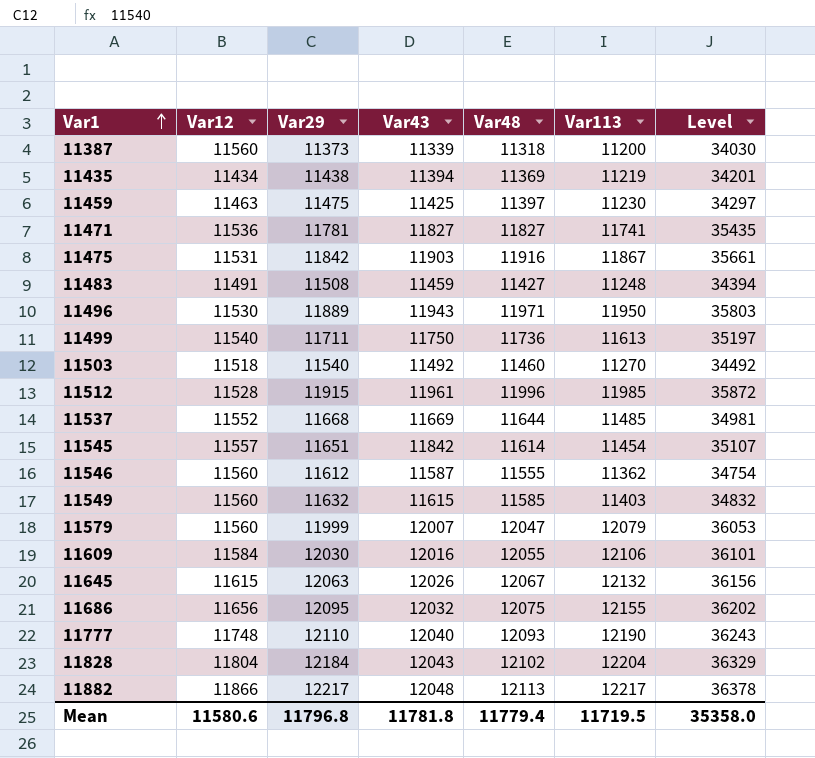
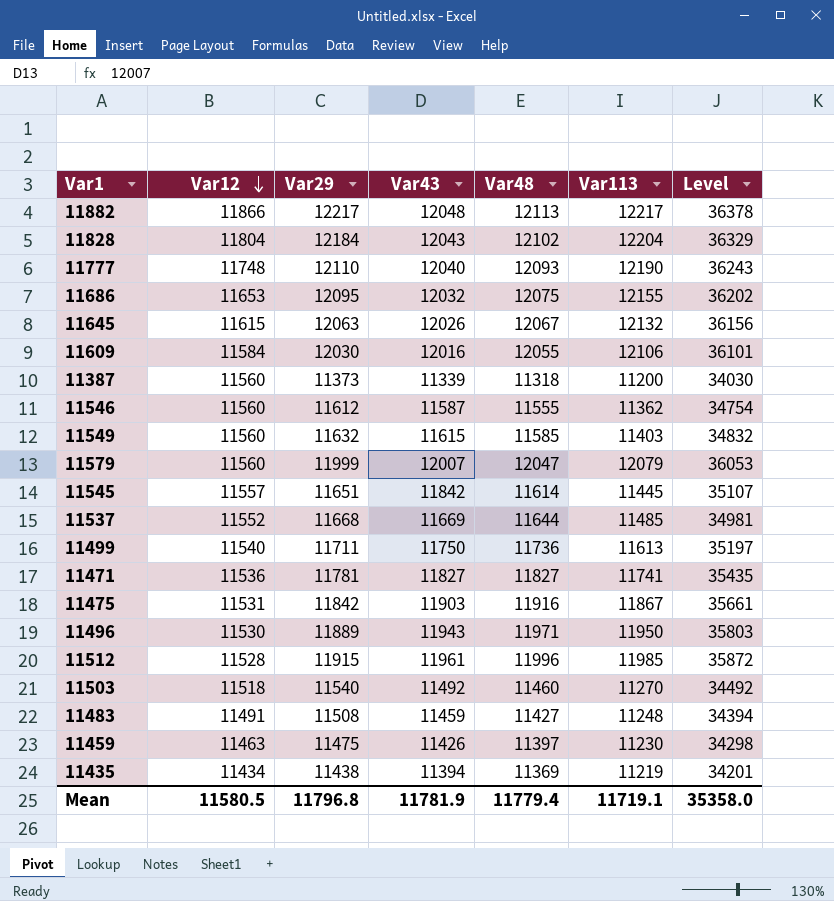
row order: Var1 ascending -> Var12 descending
11686 | Var12: 11656 -> 11653
11545 | Var113: 11454 -> 11445
11459 | Var43: 11425 -> 11426
11459 | Level: 34297 -> 34298
Mean | Var12: 11580.6 -> 11580.5
Mean | Var43: 11781.8 -> 11781.9
Mean | Var113: 11719.5 -> 11719.1

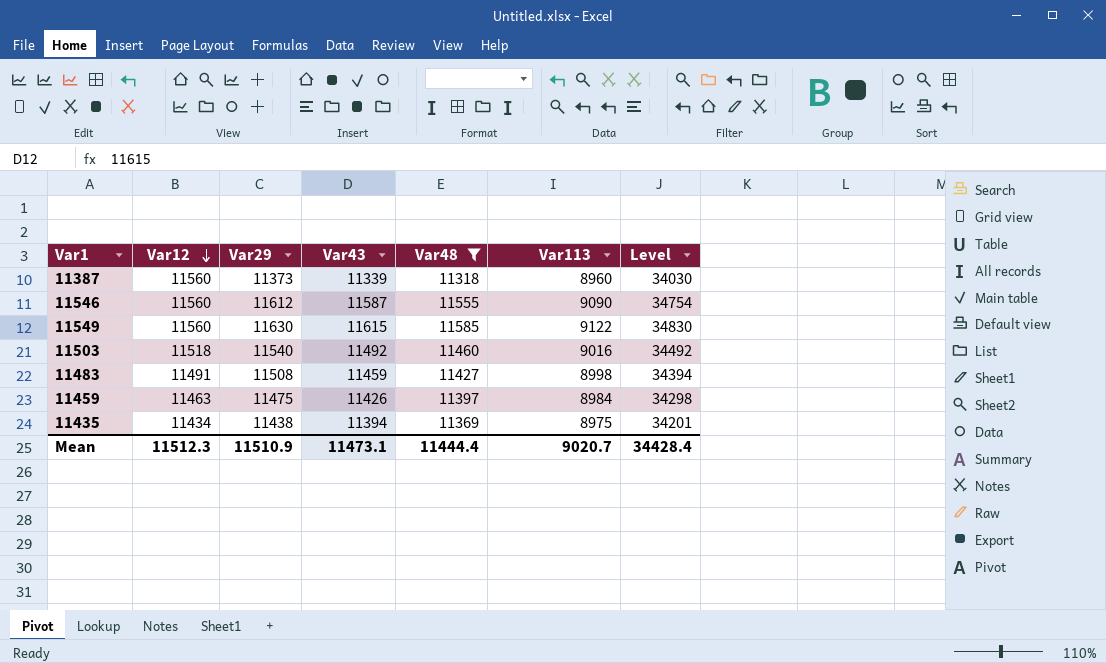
filter: none -> Var48 <= 11585
11387 | Var113: 11200 -> 8960
11546 | Var113: 11362 -> 9090
11549 | Var29: 11632 -> 11630
11549 | Var113: 11403 -> 9122
11549 | Level: 34832 -> 34830
11503 | Var113: 11270 -> 9016
11483 | Var113: 11248 -> 8998
11459 | Var113: 11230 -> 8984
11435 | Var113: 11219 -> 8975
Mean | Var12: 11580.5 -> 11512.3
Mean | Var29: 11796.8 -> 11510.9
Mean | Var43: 11781.9 -> 11473.1
Mean | Var48: 11779.4 -> 11444.4
Mean | Var113: 11719.1 -> 9020.7
Mean | Level: 35358.0 -> 34428.4

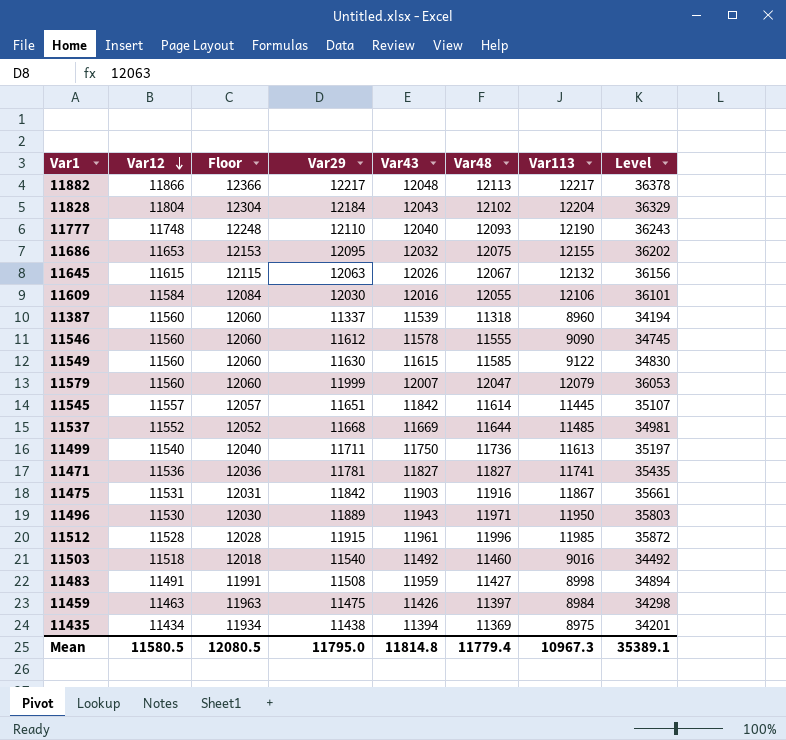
filter: Var48 <= 11585 -> none
column Floor | formula: none -> [Var12] + 500
11387 | Var29: 11373 -> 11337
11387 | Var43: 11339 -> 11539
11387 | Level: 34030 -> 34194
11546 | Var43: 11587 -> 11578
11546 | Level: 34754 -> 34745
11483 | Var43: 11459 -> 11959
11483 | Level: 34394 -> 34894
Mean | Var12: 11512.3 -> 11580.5
Mean | Var29: 11510.9 -> 11795.0
Mean | Var43: 11473.1 -> 11814.8
Mean | Var48: 11444.4 -> 11779.4
Mean | Var113: 9020.7 -> 10967.3
Mean | Level: 34428.4 -> 35389.1

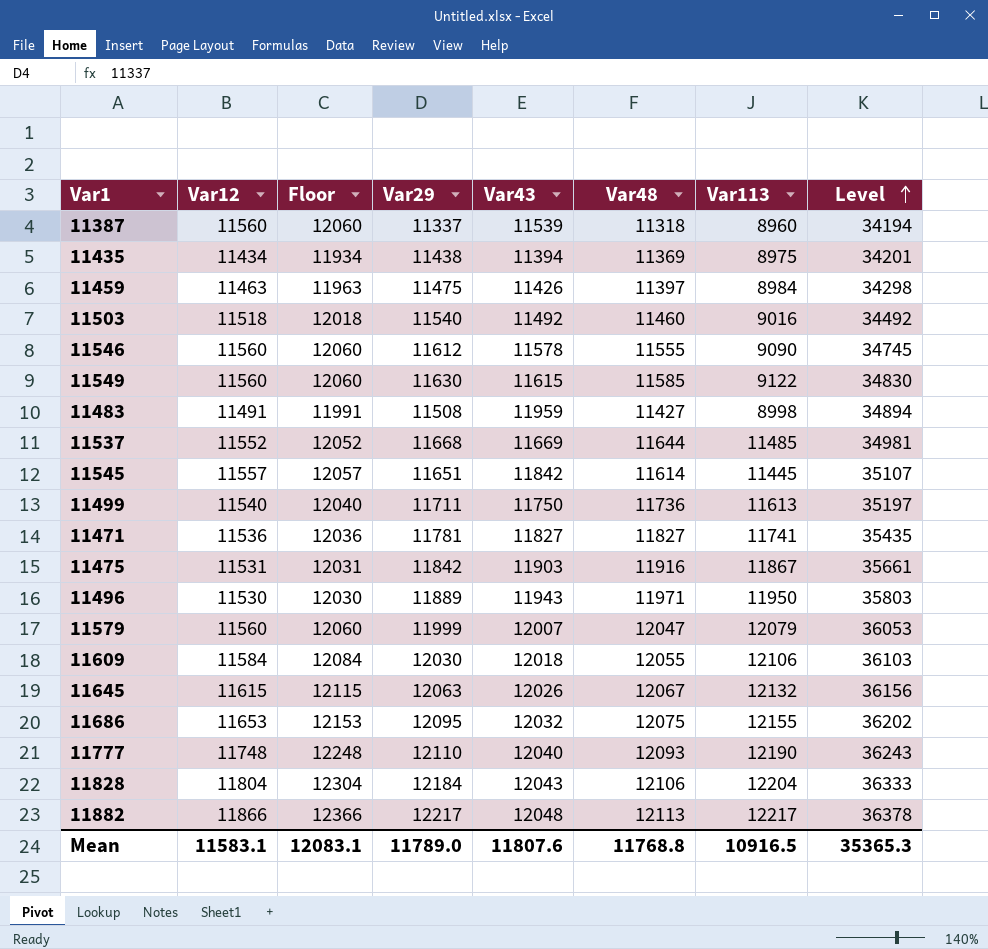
row order: Var12 descending -> Level ascending
row 11512: 11528 | 12028 | 11915 | 11961 | 11996 | 11985 | 35872 -> none
11609 | Var43: 12016 -> 12018
11609 | Level: 36101 -> 36103
11828 | Var48: 12102 -> 12106
11828 | Level: 36329 -> 36333
Mean | Var12: 11580.5 -> 11583.1
Mean | Floor: 12080.5 -> 12083.1
Mean | Var29: 11795.0 -> 11789.0
Mean | Var43: 11814.8 -> 11807.6
Mean | Var48: 11779.4 -> 11768.8
Mean | Var113: 10967.3 -> 10916.5
Mean | Level: 35389.1 -> 35365.3

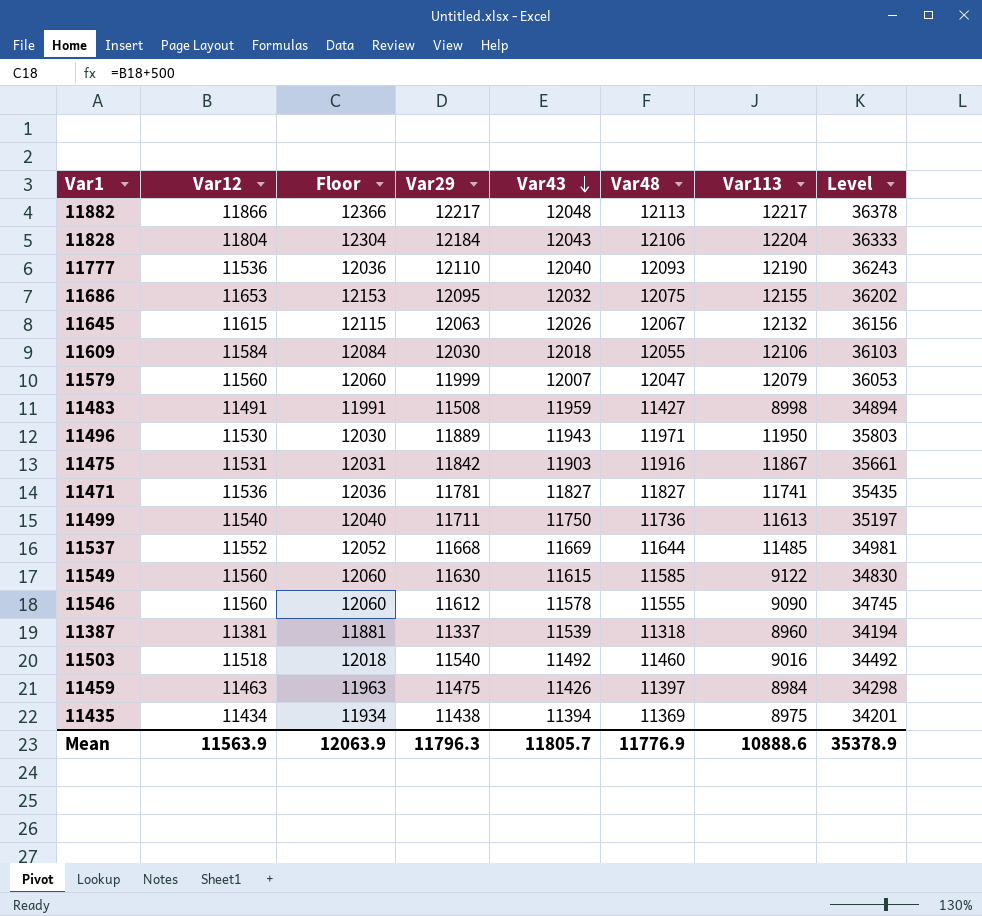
row order: Level ascending -> Var43 descending
row 11545: 11557 | 12057 | 11651 | 11842 | 11614 | 11445 | 35107 -> none
11777 | Var12: 11748 -> 11536
11777 | Floor: 12248 -> 12036
11387 | Var12: 11560 -> 11381
11387 | Floor: 12060 -> 11881
Mean | Var12: 11583.1 -> 11563.9
Mean | Floor: 12083.1 -> 12063.9
Mean | Var29: 11789.0 -> 11796.3
Mean | Var43: 11807.6 -> 11805.7
Mean | Var48: 11768.8 -> 11776.9
Mean | Var113: 10916.5 -> 10888.6
Mean | Level: 35365.3 -> 35378.9

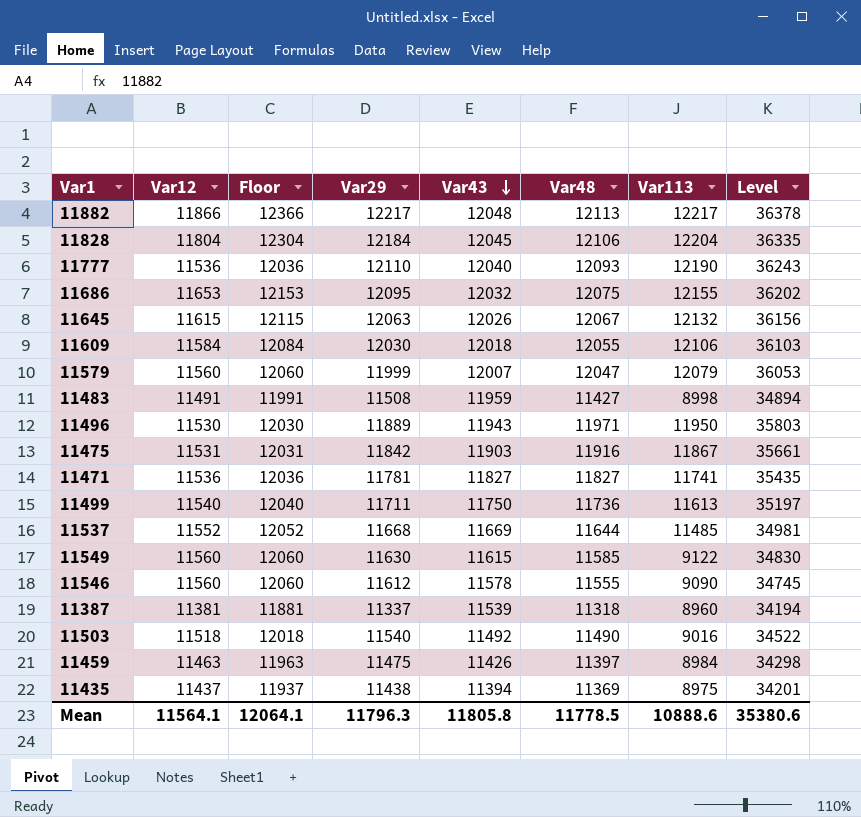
11828 | Var43: 12043 -> 12045
11828 | Level: 36333 -> 36335
11503 | Var48: 11460 -> 11490
11503 | Level: 34492 -> 34522
11435 | Var12: 11434 -> 11437
11435 | Floor: 11934 -> 11937
Mean | Var12: 11563.9 -> 11564.1
Mean | Floor: 12063.9 -> 12064.1
Mean | Var43: 11805.7 -> 11805.8
Mean | Var48: 11776.9 -> 11778.5
Mean | Level: 35378.9 -> 35380.6

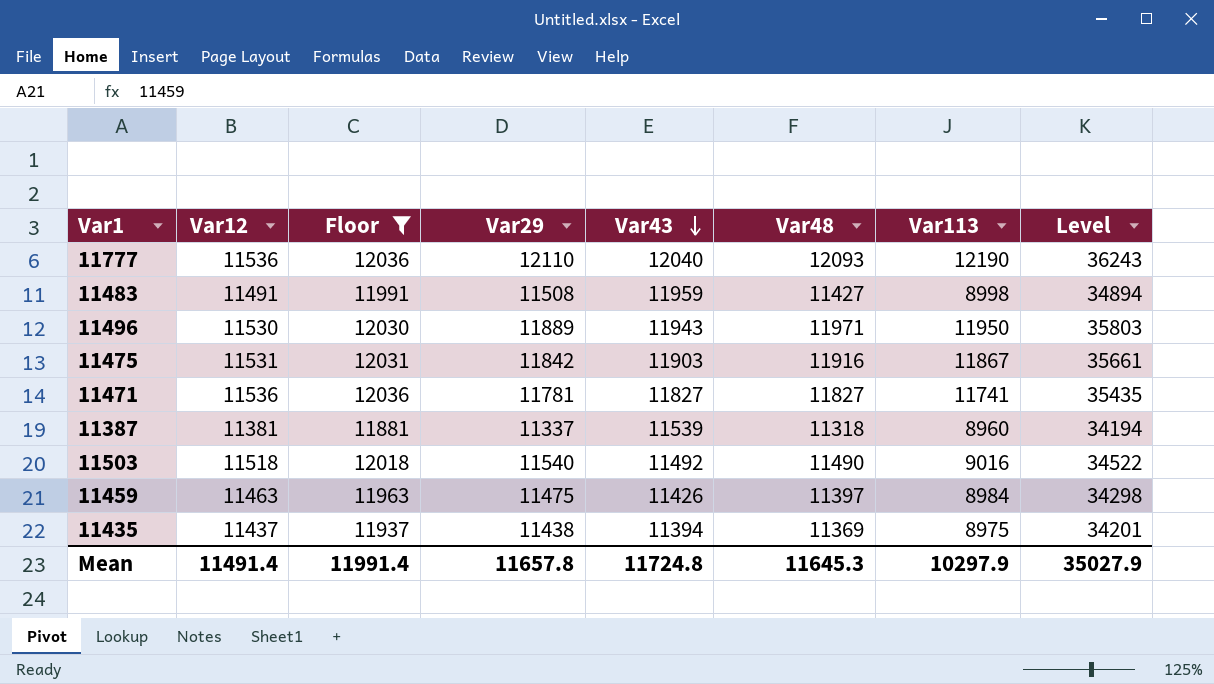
filter: none -> Floor <= 12036
Mean | Var12: 11564.1 -> 11491.4
Mean | Floor: 12064.1 -> 11991.4
Mean | Var29: 11796.3 -> 11657.8
Mean | Var43: 11805.8 -> 11724.8
Mean | Var48: 11778.5 -> 11645.3
Mean | Var113: 10888.6 -> 10297.9
Mean | Level: 35380.6 -> 35027.9

